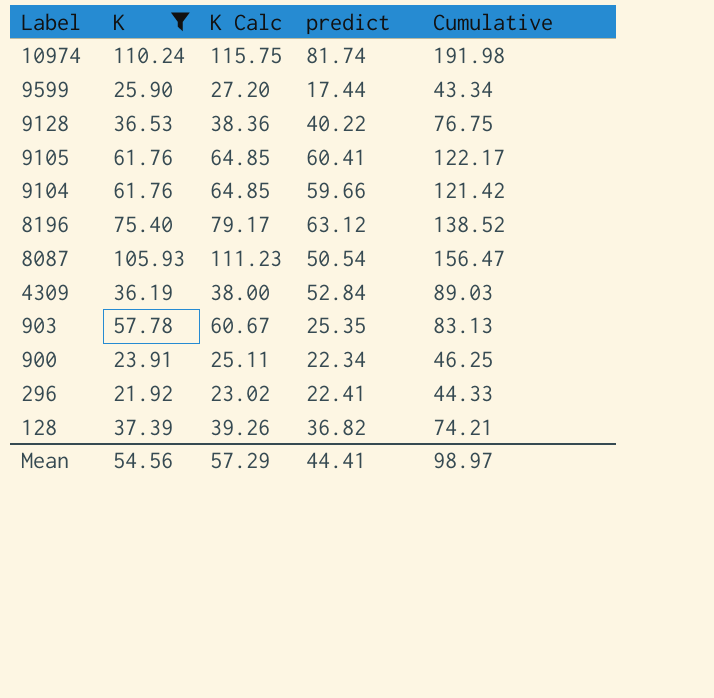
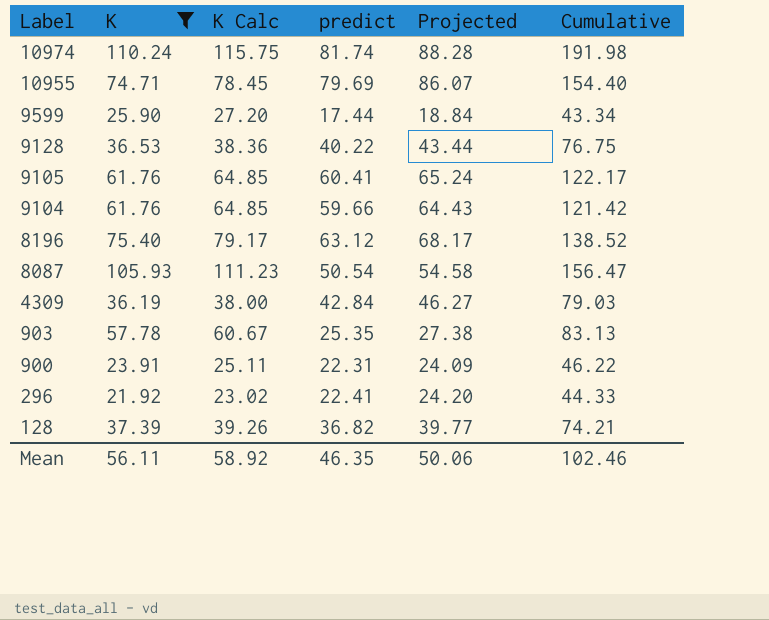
column Projected | formula: none -> [predict] * 1.08
row 10955: none -> 74.71 | 78.45 | 79.69 | 86.07 | 154.40
4309 | predict: 52.84 -> 42.84
4309 | Cumulative: 89.03 -> 79.03
900 | predict: 22.34 -> 22.31
900 | Cumulative: 46.25 -> 46.22
Mean | K: 54.56 -> 56.11
Mean | K Calc: 57.29 -> 58.92
Mean | predict: 44.41 -> 46.35
Mean | Cumulative: 98.97 -> 102.46

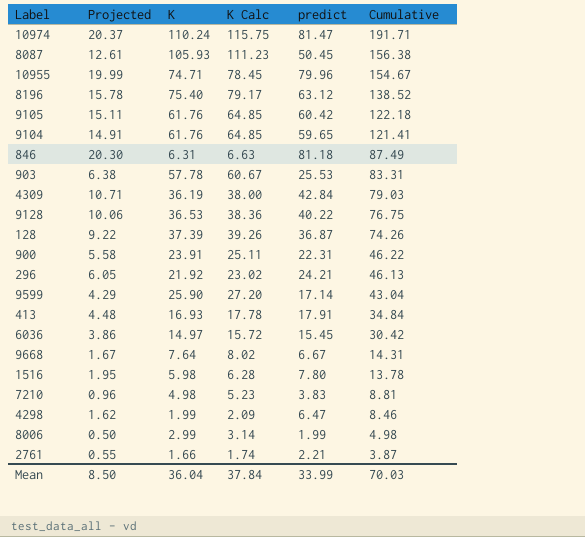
filter: K >= 21.92 -> none
row order: Label descending -> Cumulative descending
column Projected | formula: [predict] * 1.08 -> [predict] * 0.25
column Projected | position: 5 -> 2
10974 | predict: 81.74 -> 81.47
10974 | Cumulative: 191.98 -> 191.71
8087 | predict: 50.54 -> 50.45
8087 | Cumulative: 156.47 -> 156.38
10955 | predict: 79.69 -> 79.96
10955 | Cumulative: 154.40 -> 154.67
9105 | predict: 60.41 -> 60.42
9105 | Cumulative: 122.17 -> 122.18
9104 | predict: 59.66 -> 59.65
9104 | Cumulative: 121.42 -> 121.41
903 | predict: 25.35 -> 25.53
903 | Cumulative: 83.13 -> 83.31
128 | predict: 36.82 -> 36.87
128 | Cumulative: 74.21 -> 74.26
296 | predict: 22.41 -> 24.21
296 | Cumulative: 44.33 -> 46.13
9599 | predict: 17.44 -> 17.14
9599 | Cumulative: 43.34 -> 43.04
Mean | Projected: 50.06 -> 8.50
Mean | K: 56.11 -> 36.04
Mean | K Calc: 58.92 -> 37.84
Mean | predict: 46.35 -> 33.99
Mean | Cumulative: 102.46 -> 70.03

